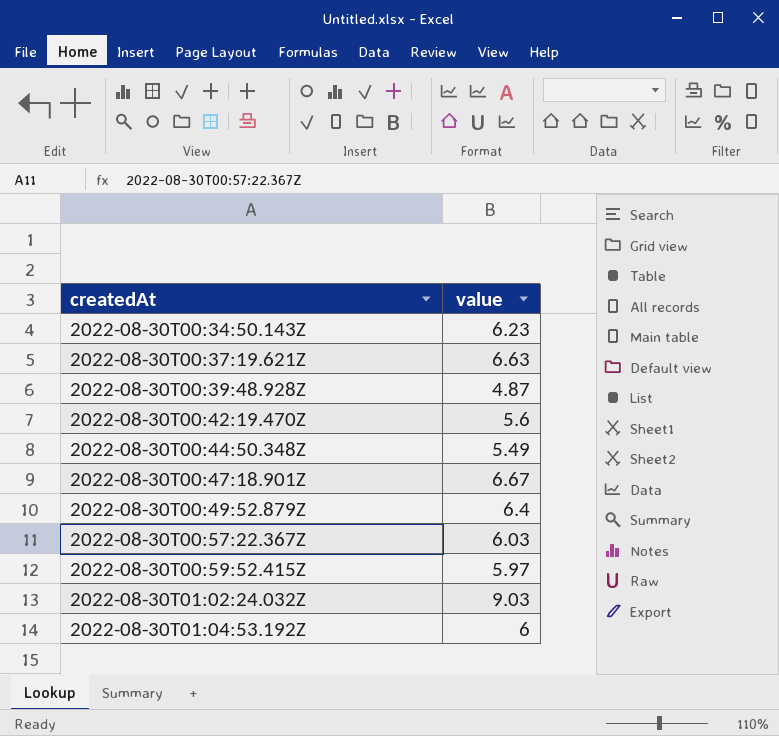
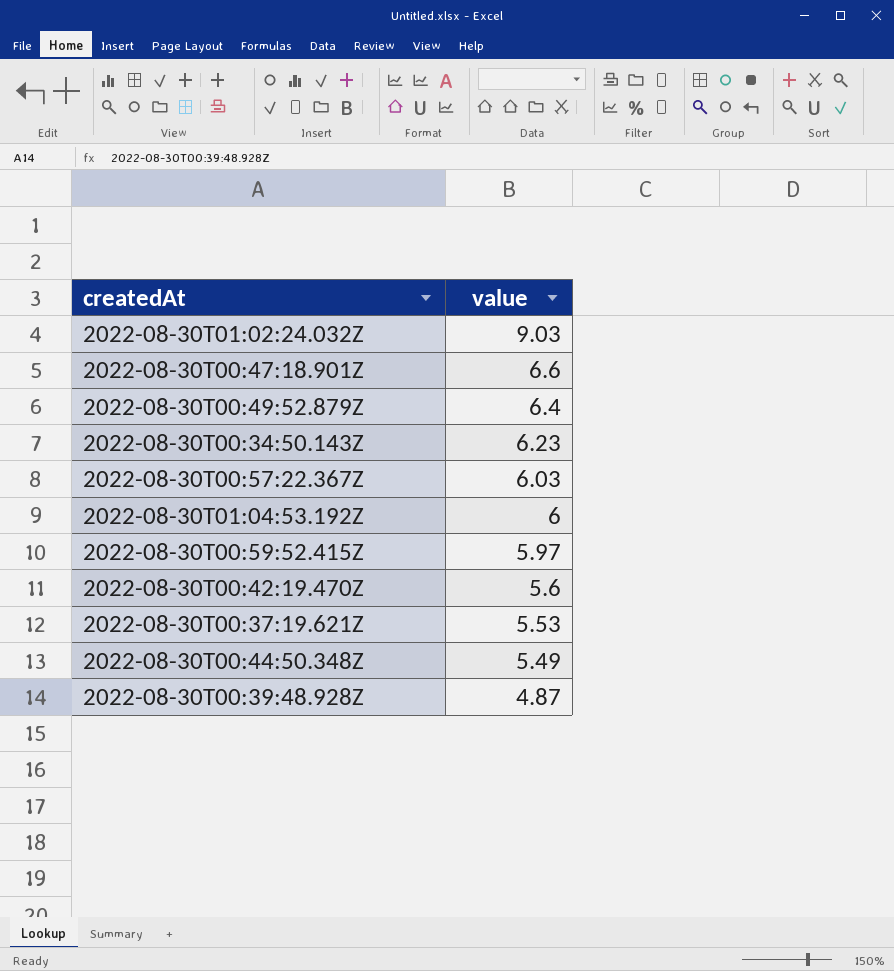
row order: createdAt ascending -> value descending
2022-08-30T00:47:18.901Z | value: 6.67 -> 6.6
2022-08-30T00:37:19.621Z | value: 6.63 -> 5.53

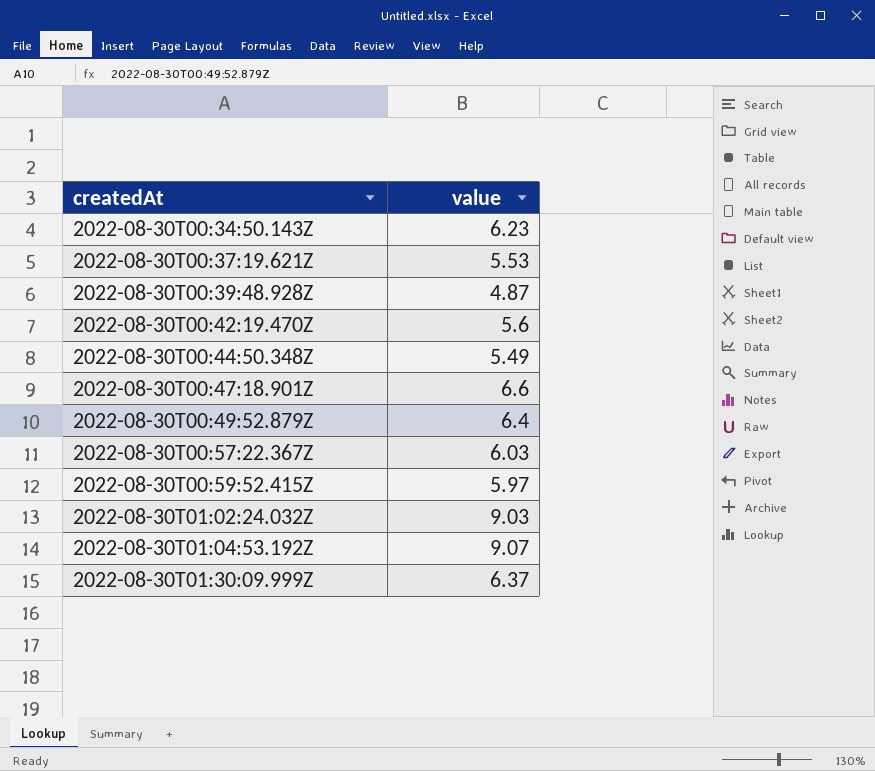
row order: value descending -> createdAt ascending
2022-08-30T01:04:53.192Z | value: 6 -> 9.07
row 2022-08-30T01:30:09.999Z: none -> 6.37

